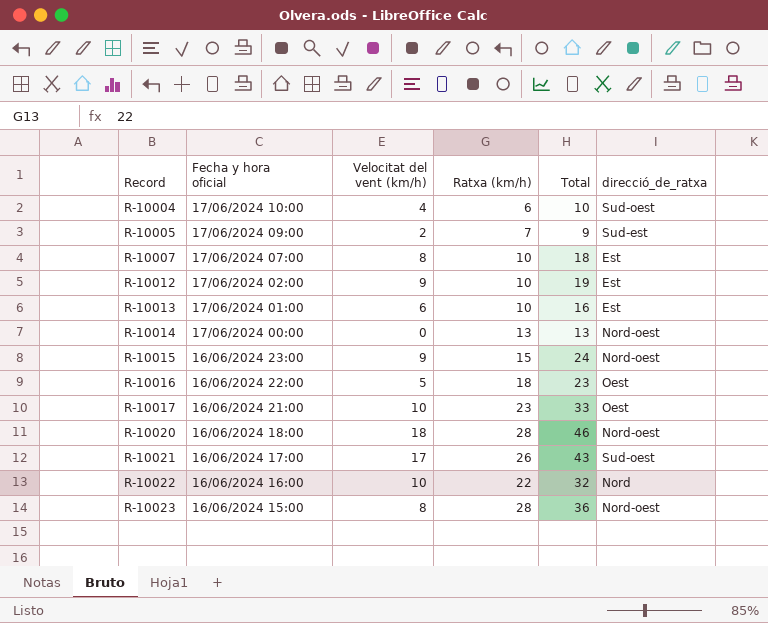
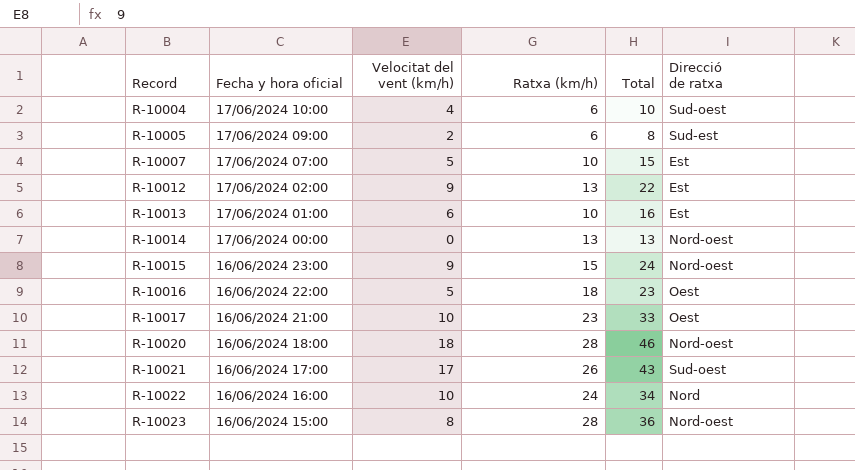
column name: direcció_de_ratxa -> Direcció de ratxa
R-10005 | Ratxa (km/h): 7 -> 6
R-10005 | Total: 9 -> 8
R-10007 | Velocitat del vent (km/h): 8 -> 5
R-10007 | Total: 18 -> 15
R-10012 | Ratxa (km/h): 10 -> 13
R-10012 | Total: 19 -> 22
R-10022 | Ratxa (km/h): 22 -> 24
R-10022 | Total: 32 -> 34

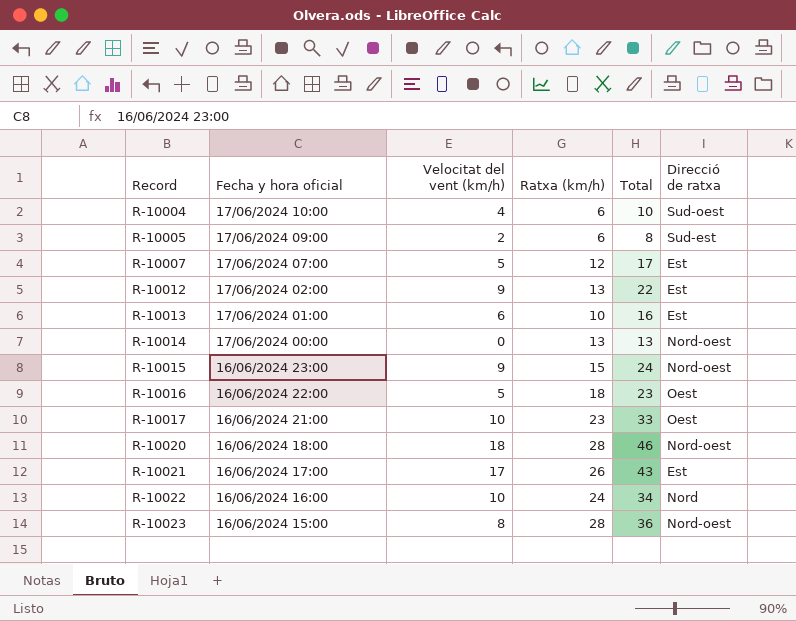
R-10007 | Ratxa (km/h): 10 -> 12
R-10007 | Total: 15 -> 17
R-10021 | Direcció de ratxa: Sud-oest -> Est

